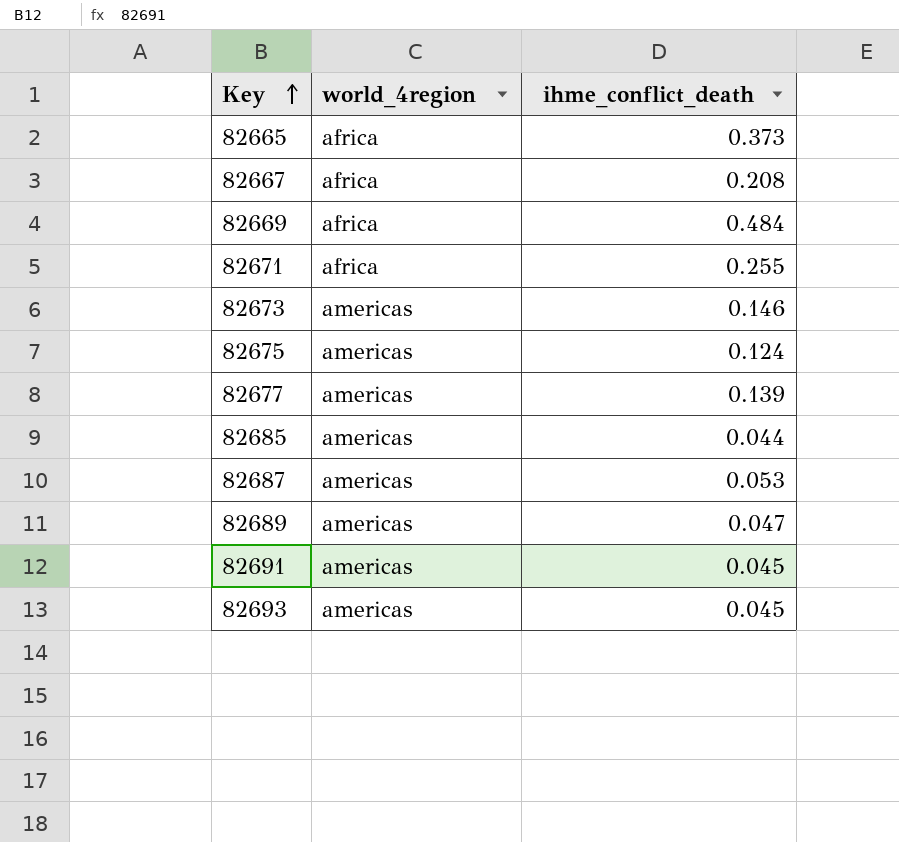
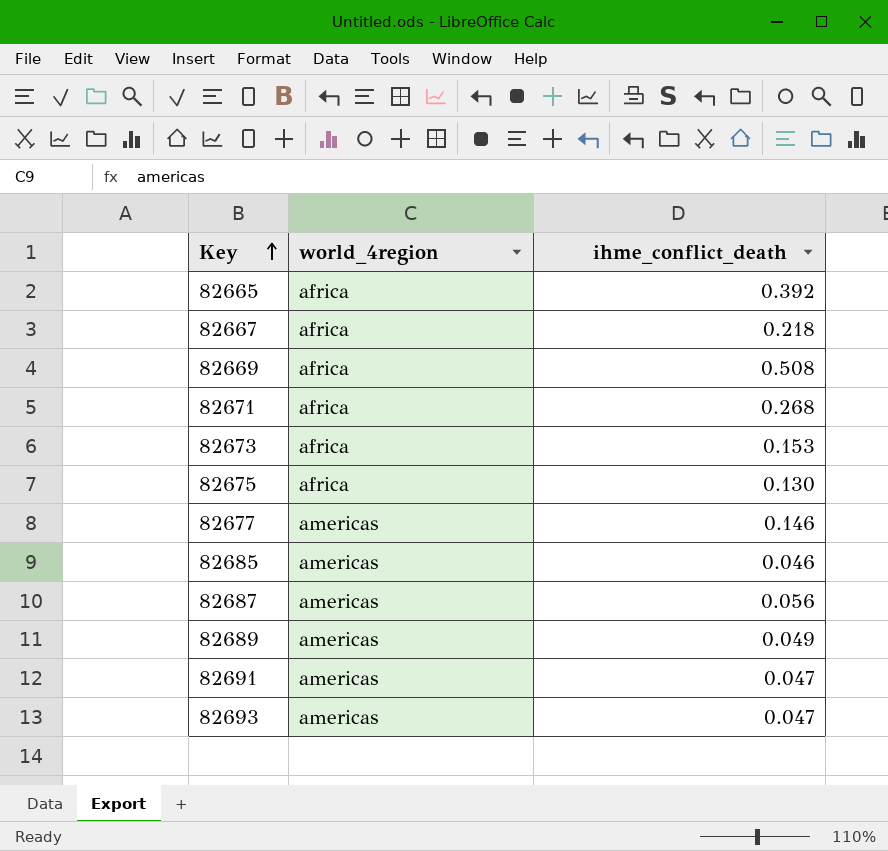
82665 | ihme_conflict_death: 0.373 -> 0.392
82667 | ihme_conflict_death: 0.208 -> 0.218
82669 | ihme_conflict_death: 0.484 -> 0.508
82671 | ihme_conflict_death: 0.255 -> 0.268
82673 | world_4region: americas -> africa
82673 | ihme_conflict_death: 0.146 -> 0.153
82675 | world_4region: americas -> africa
82675 | ihme_conflict_death: 0.124 -> 0.130
82677 | ihme_conflict_death: 0.139 -> 0.146
82685 | ihme_conflict_death: 0.044 -> 0.046
82687 | ihme_conflict_death: 0.053 -> 0.056
82689 | ihme_conflict_death: 0.047 -> 0.049
82691 | ihme_conflict_death: 0.045 -> 0.047
82693 | ihme_conflict_death: 0.045 -> 0.047

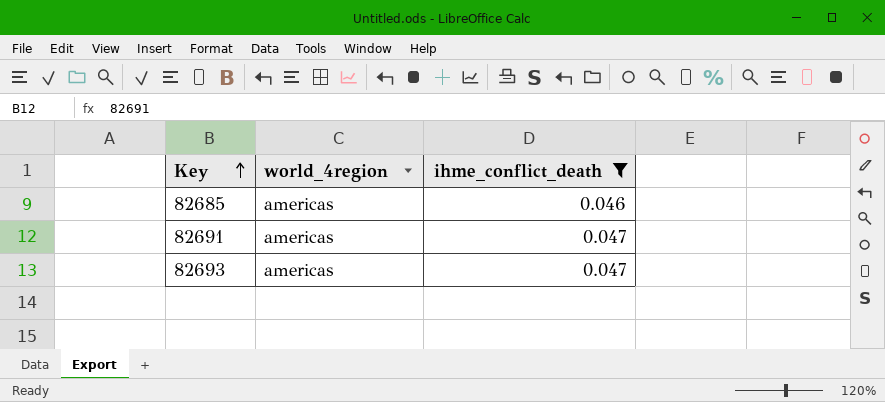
filter: none -> ihme_conflict_death <= 0.047

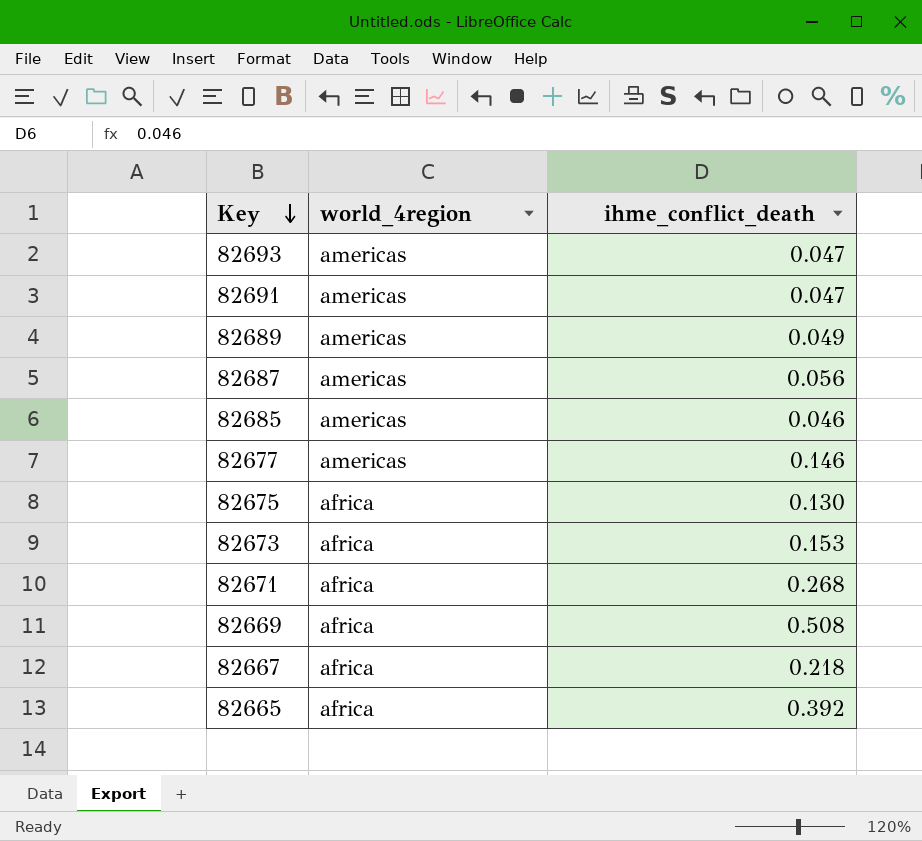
filter: ihme_conflict_death <= 0.047 -> none
row order: Key ascending -> Key descending

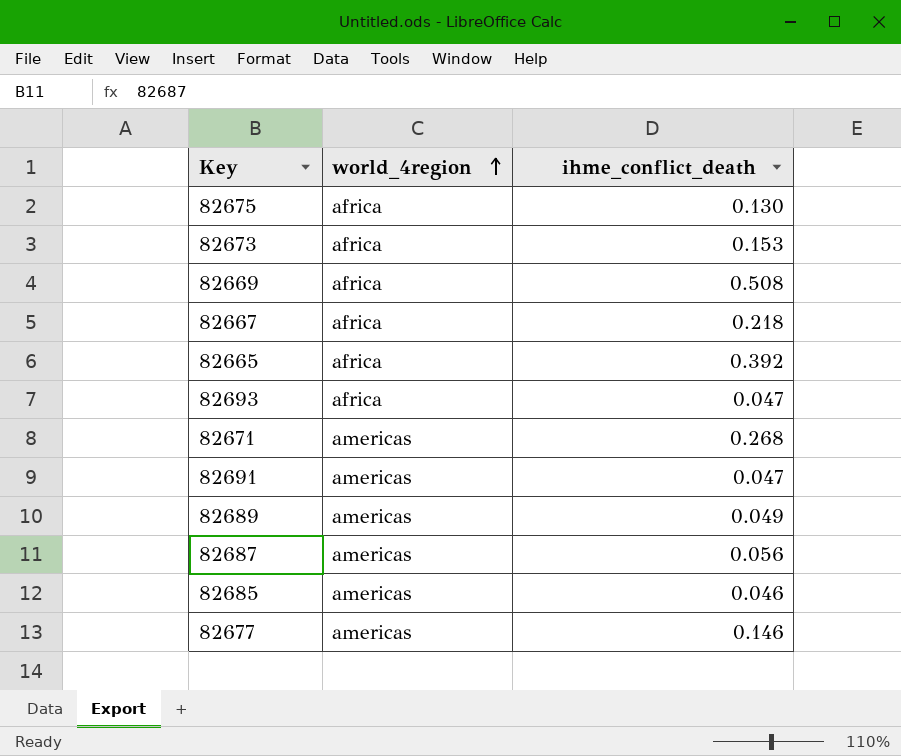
row order: Key descending -> world_4region ascending
82693 | world_4region: americas -> africa
82671 | world_4region: africa -> americas

